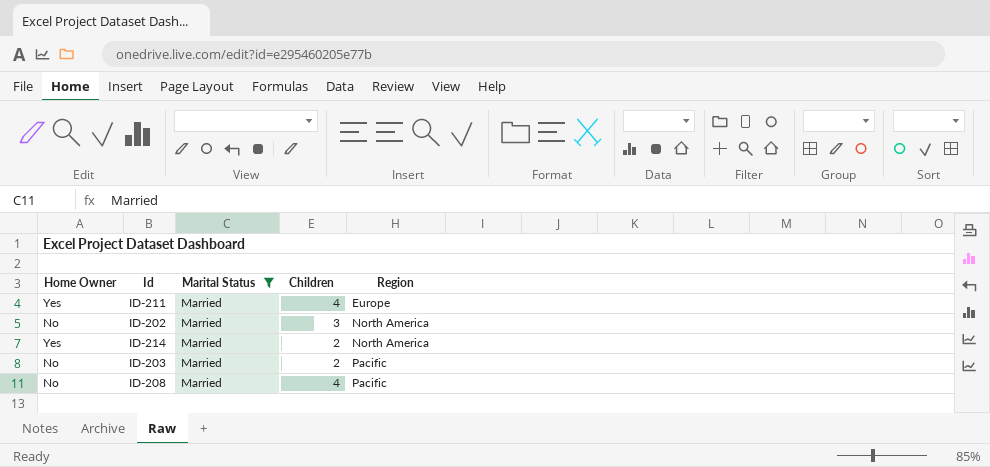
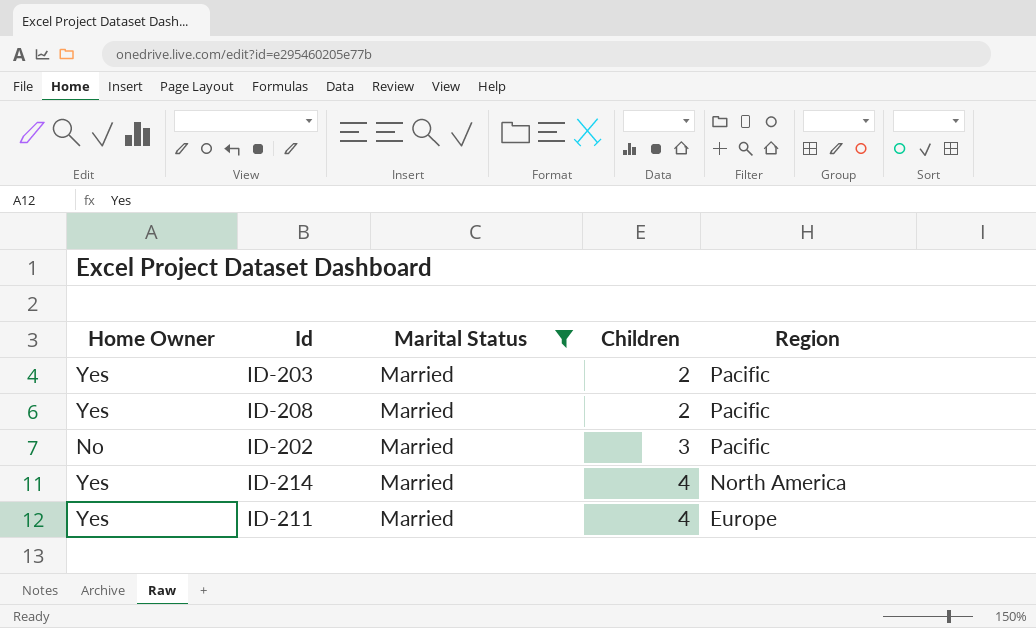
row order: Region ascending -> Children ascending
ID-203 | Home Owner: No -> Yes
ID-208 | Home Owner: No -> Yes
ID-208 | Children: 4 -> 2
ID-202 | Region: North America -> Pacific
ID-214 | Children: 2 -> 4

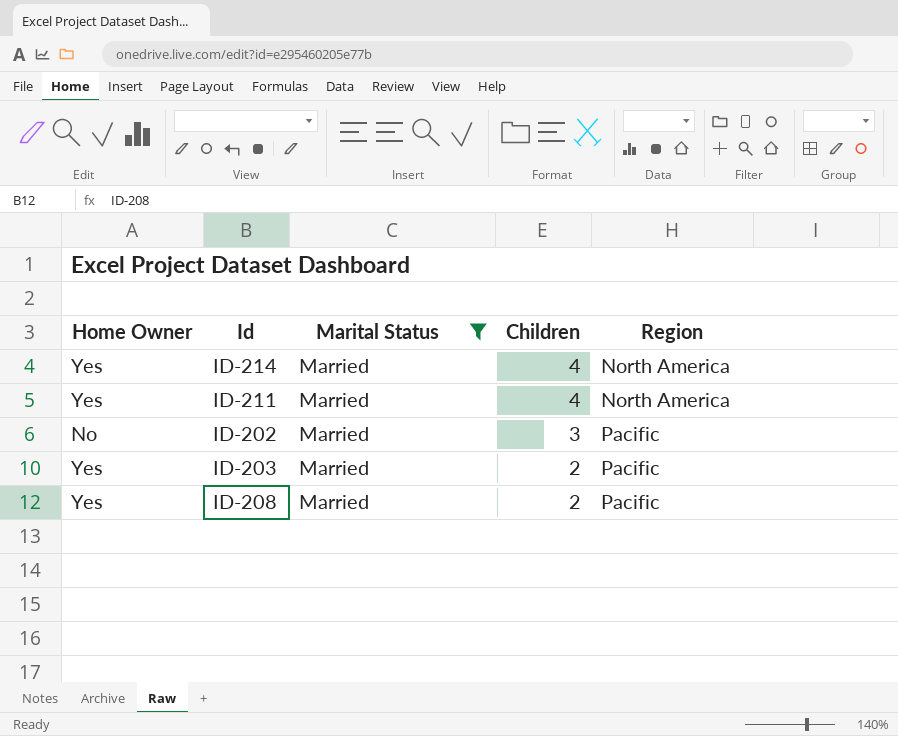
row order: Children ascending -> Children descending
ID-211 | Region: Europe -> North America

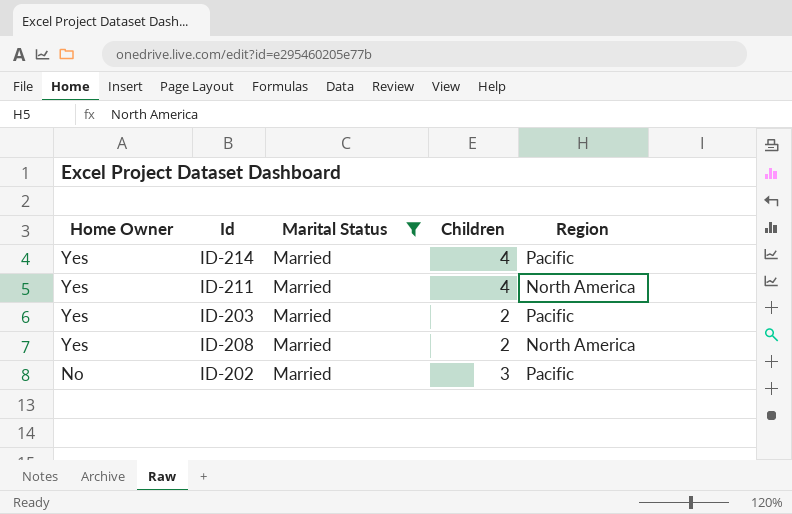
row order: Children descending -> Home Owner descending
ID-214 | Region: North America -> Pacific
ID-208 | Region: Pacific -> North America

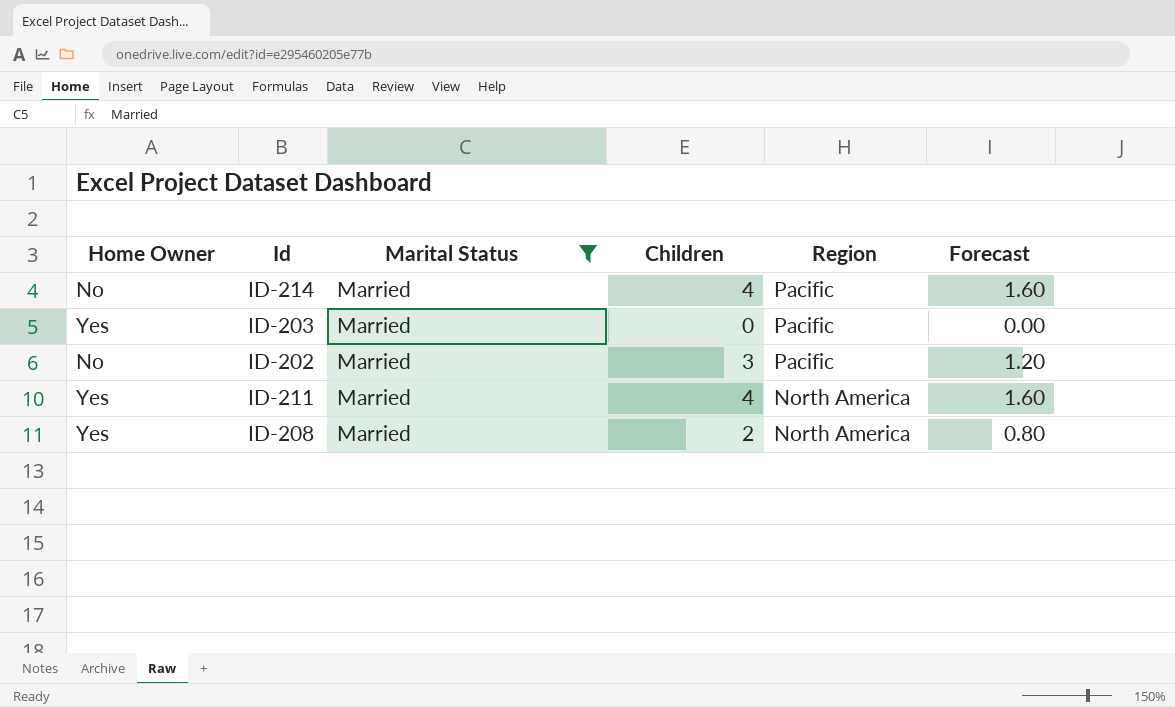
row order: Home Owner descending -> Region descending
column Forecast | formula: none -> [Children] * 0.4
ID-214 | Home Owner: Yes -> No
ID-203 | Children: 2 -> 0

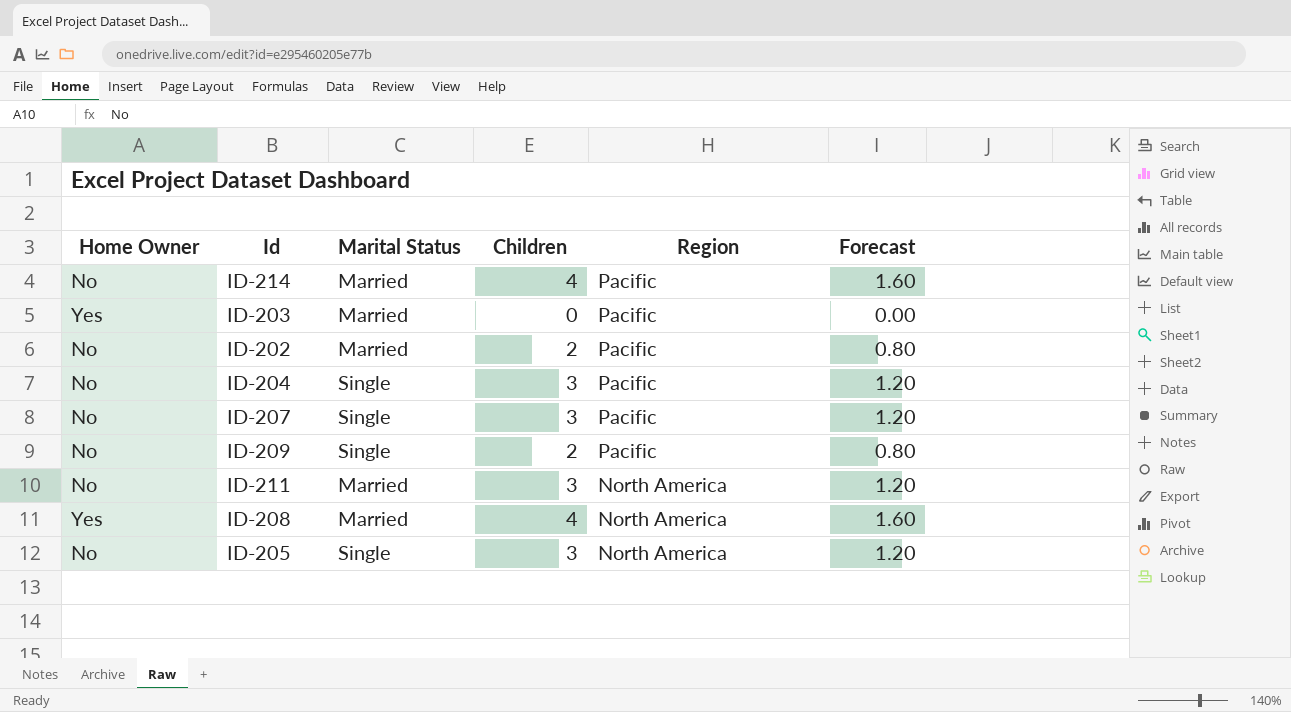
filter: Marital Status = Married -> none
ID-202 | Children: 3 -> 2
ID-202 | Forecast: 1.20 -> 0.80
ID-211 | Home Owner: Yes -> No
ID-211 | Children: 4 -> 3
ID-211 | Forecast: 1.60 -> 1.20
ID-208 | Children: 2 -> 4
ID-208 | Forecast: 0.80 -> 1.60

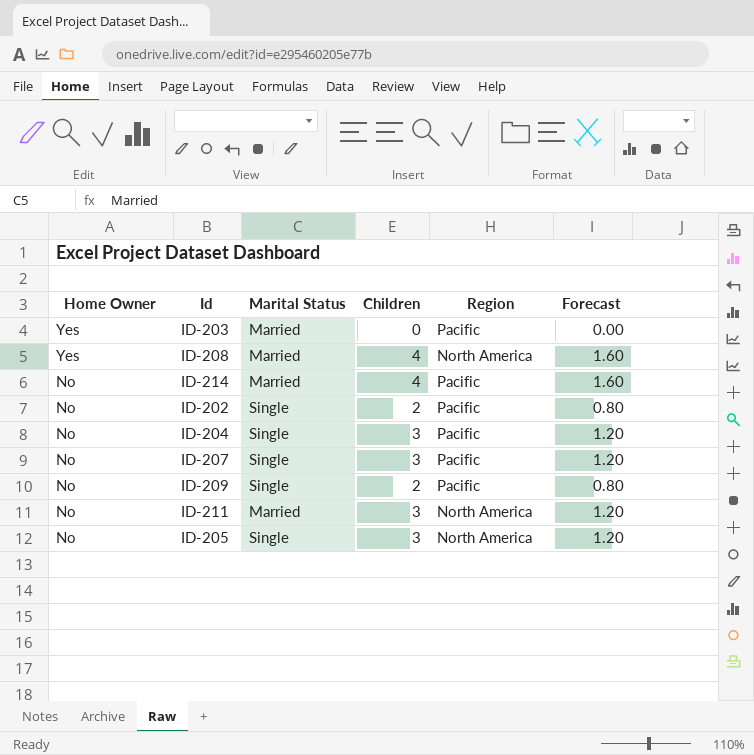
row order: Region descending -> Home Owner descending
ID-202 | Marital Status: Married -> Single

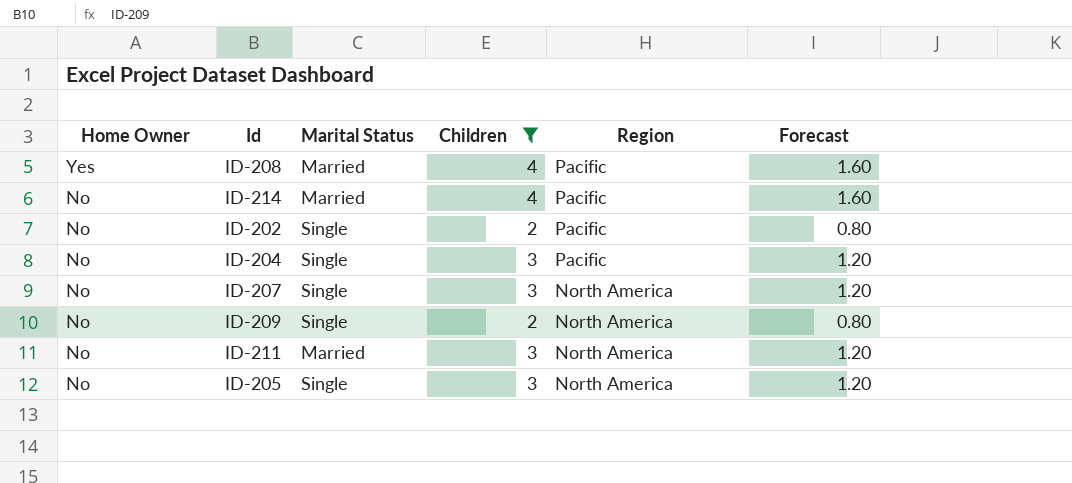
filter: none -> Children != 0
ID-208 | Region: North America -> Pacific
ID-207 | Region: Pacific -> North America
ID-209 | Region: Pacific -> North America

